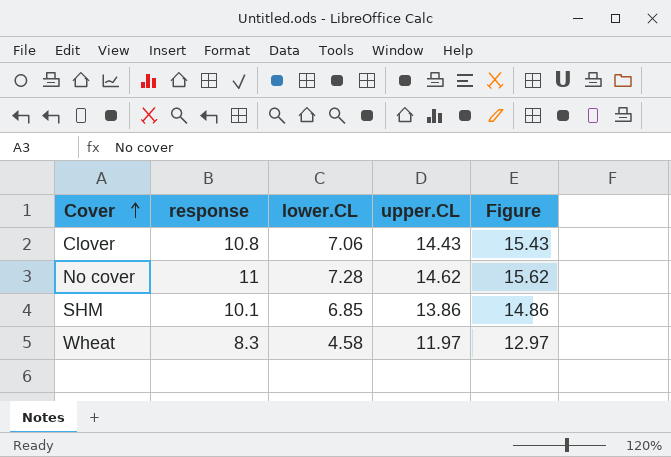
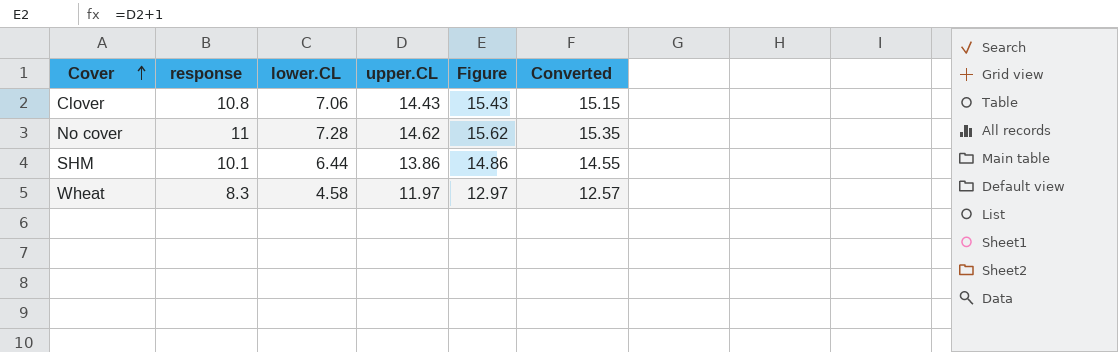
column Converted | formula: none -> [upper.CL] * 1.05
SHM | lower.CL: 6.85 -> 6.44

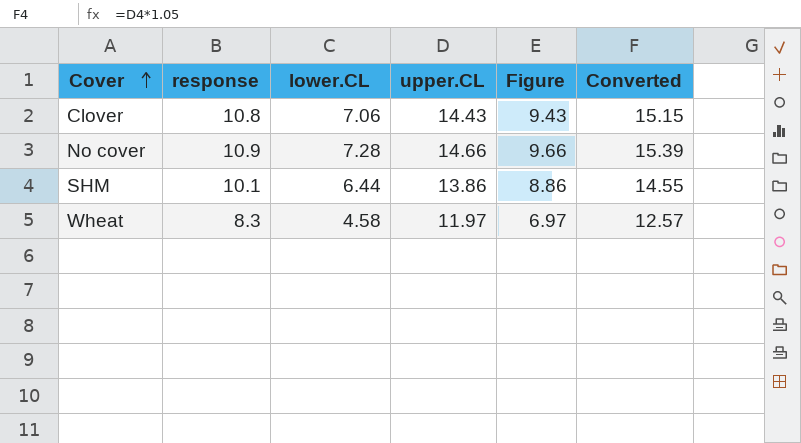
column Figure | formula: [upper.CL] + 1 -> [upper.CL] - 5
No cover | response: 11 -> 10.9
No cover | upper.CL: 14.62 -> 14.66
No cover | Converted: 15.35 -> 15.39

